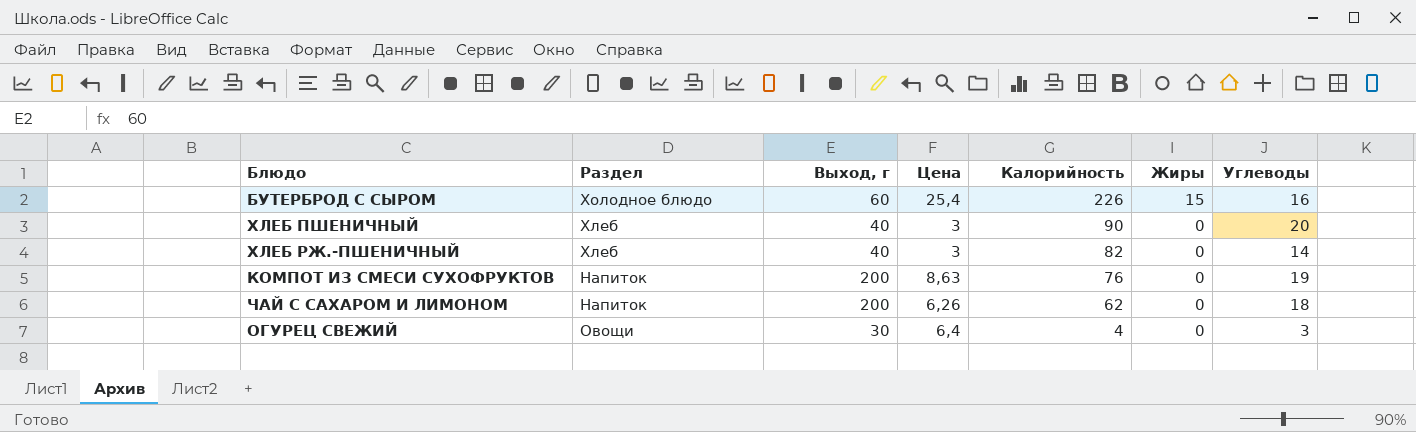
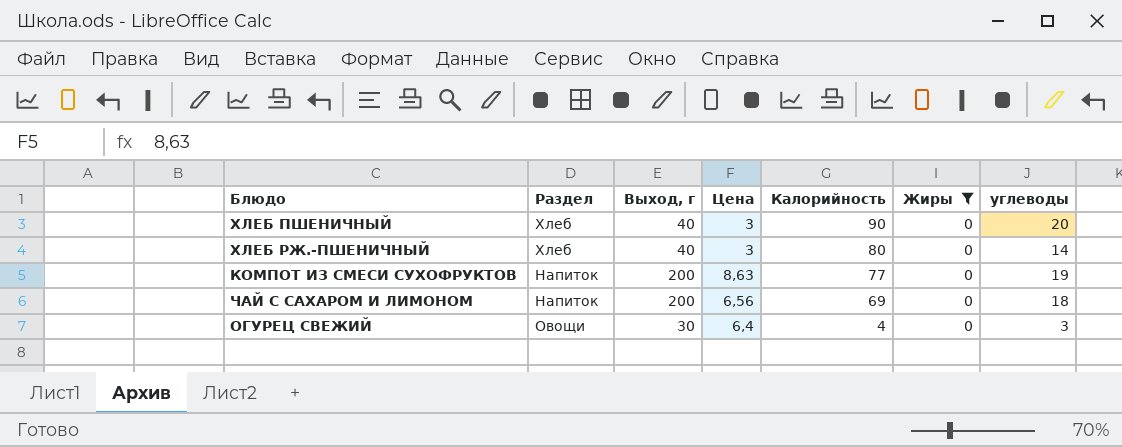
filter: none -> Жиры = 0
column name: Углеводы -> углеводы
ХЛЕБ РЖ.-ПШЕНИЧНЫЙ | Калорийность: 82 -> 80
КОМПОТ ИЗ СМЕСИ СУХОФРУКТОВ | Калорийность: 76 -> 77
ЧАЙ С САХАРОМ И ЛИМОНОМ | Цена: 6,26 -> 6,56
ЧАЙ С САХАРОМ И ЛИМОНОМ | Калорийность: 62 -> 69

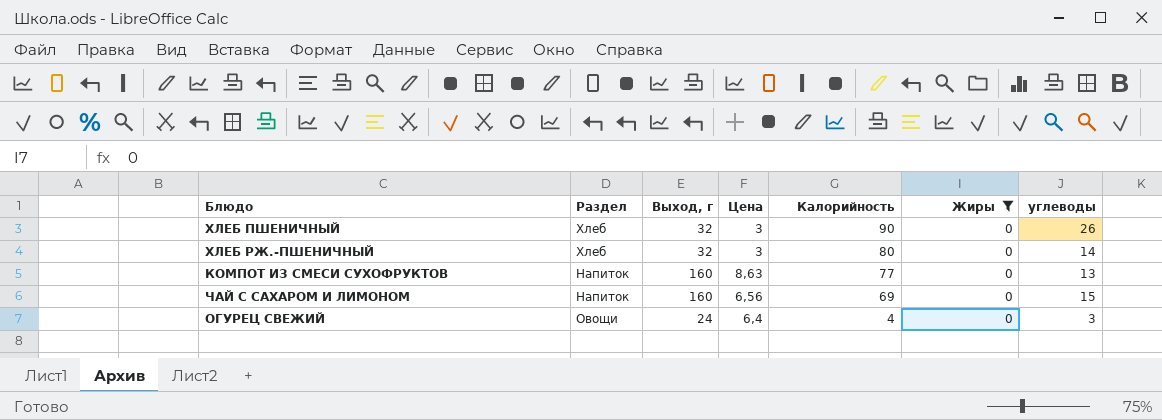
ХЛЕБ ПШЕНИЧНЫЙ | Выход, г: 40 -> 32
ХЛЕБ ПШЕНИЧНЫЙ | углеводы: 20 -> 26
ХЛЕБ РЖ.-ПШЕНИЧНЫЙ | Выход, г: 40 -> 32
КОМПОТ ИЗ СМЕСИ СУХОФРУКТОВ | Выход, г: 200 -> 160
КОМПОТ ИЗ СМЕСИ СУХОФРУКТОВ | углеводы: 19 -> 13
ЧАЙ С САХАРОМ И ЛИМОНОМ | Выход, г: 200 -> 160
ЧАЙ С САХАРОМ И ЛИМОНОМ | углеводы: 18 -> 15
ОГУРЕЦ СВЕЖИЙ | Выход, г: 30 -> 24

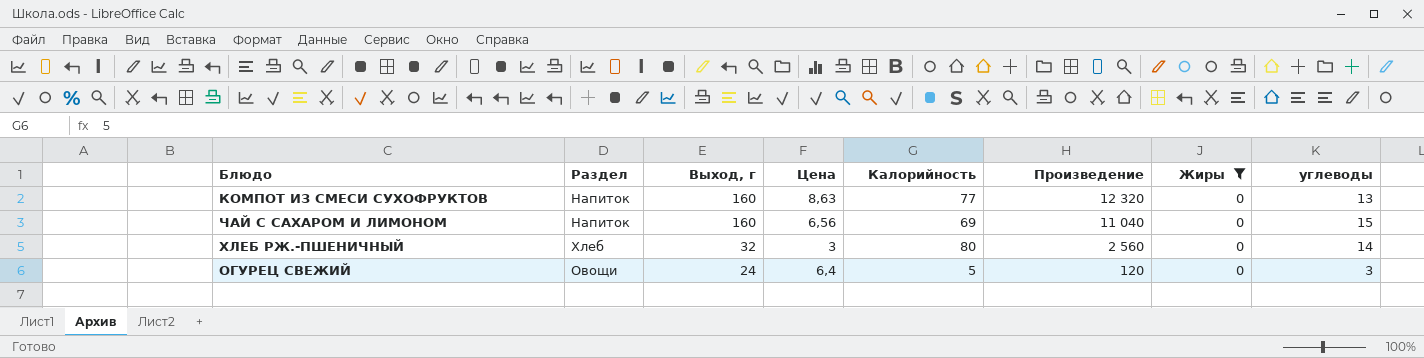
row order: Калорийность descending -> Выход, г descending
column Произведение | formula: none -> [Выход, г] * [Калорийность]
row ХЛЕБ ПШЕНИЧНЫЙ: Хлеб | 32 | 3 | 90 | 0 | 26 -> none
ОГУРЕЦ СВЕЖИЙ | Калорийность: 4 -> 5

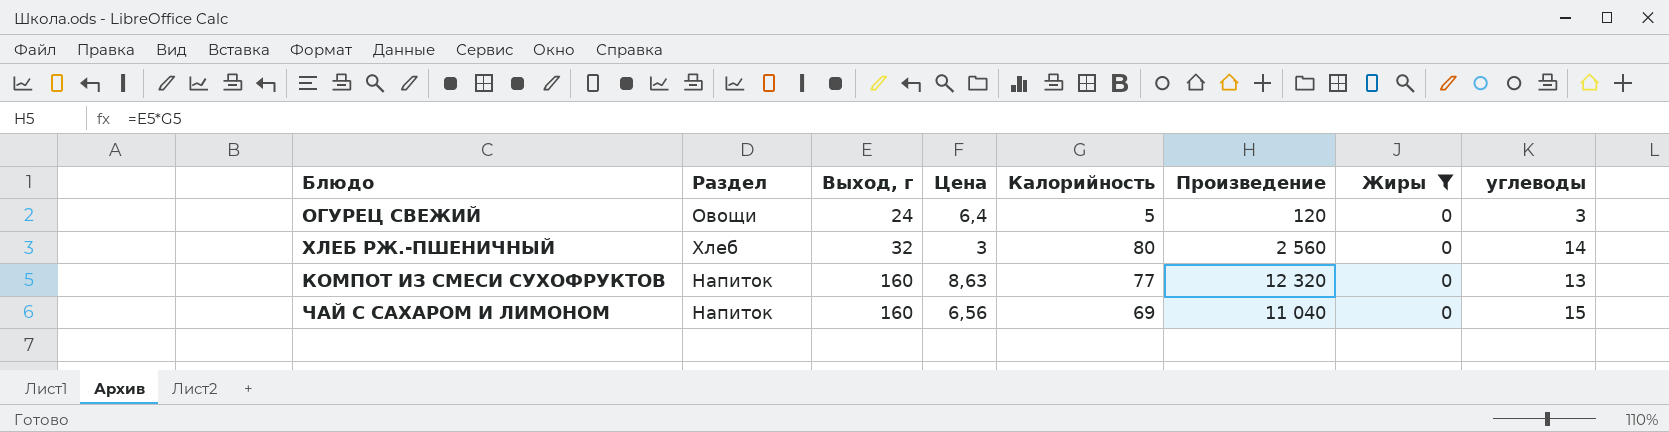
row order: Выход, г descending -> Выход, г ascending

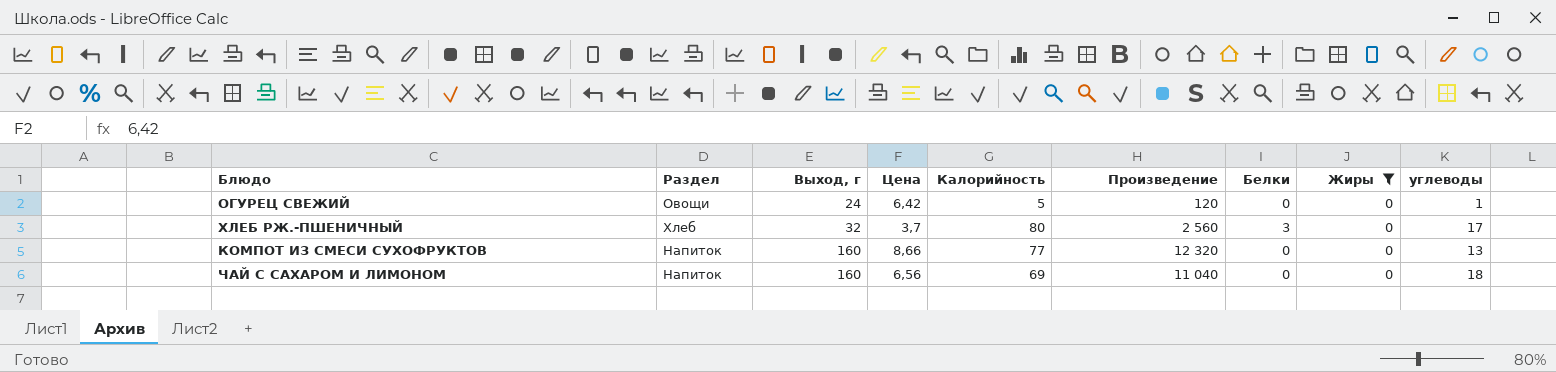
column Белки | position: none -> 7
ОГУРЕЦ СВЕЖИЙ | Цена: 6,4 -> 6,42
ОГУРЕЦ СВЕЖИЙ | углеводы: 3 -> 1
ХЛЕБ РЖ.-ПШЕНИЧНЫЙ | Цена: 3 -> 3,7
ХЛЕБ РЖ.-ПШЕНИЧНЫЙ | углеводы: 14 -> 17
КОМПОТ ИЗ СМЕСИ СУХОФРУКТОВ | Цена: 8,63 -> 8,66
ЧАЙ С САХАРОМ И ЛИМОНОМ | углеводы: 15 -> 18

